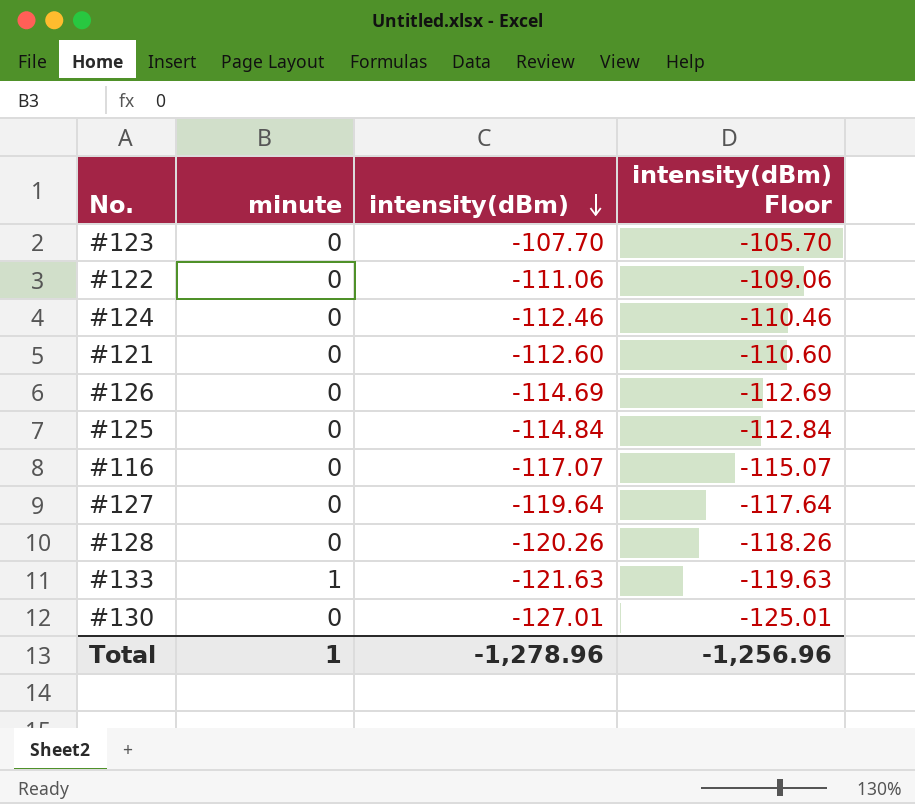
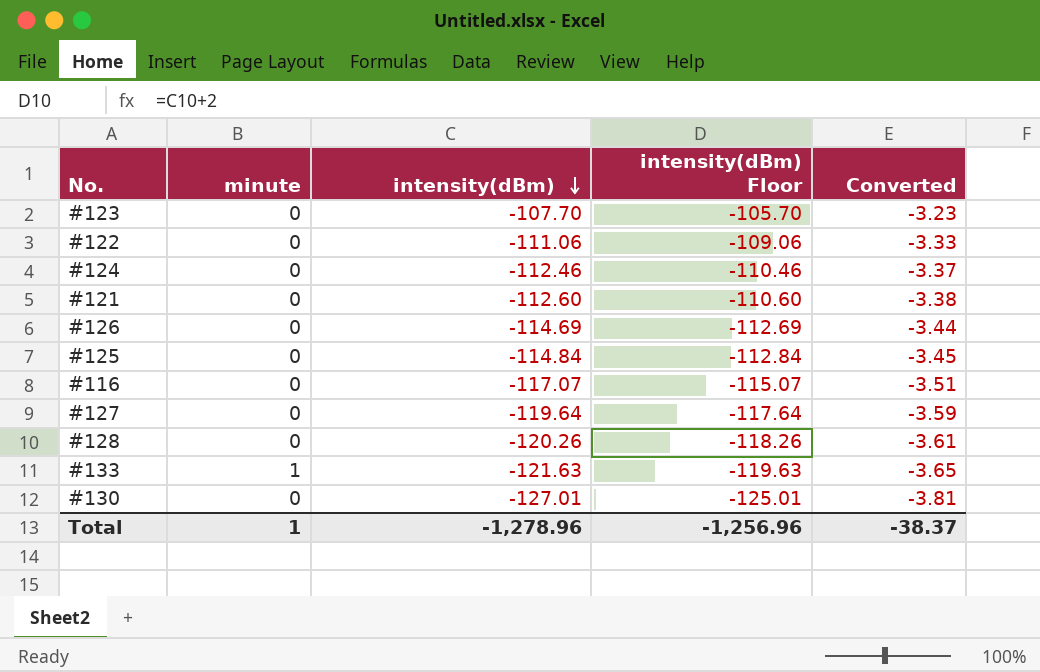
column Converted | formula: none -> [intensity(dBm)] * 0.03

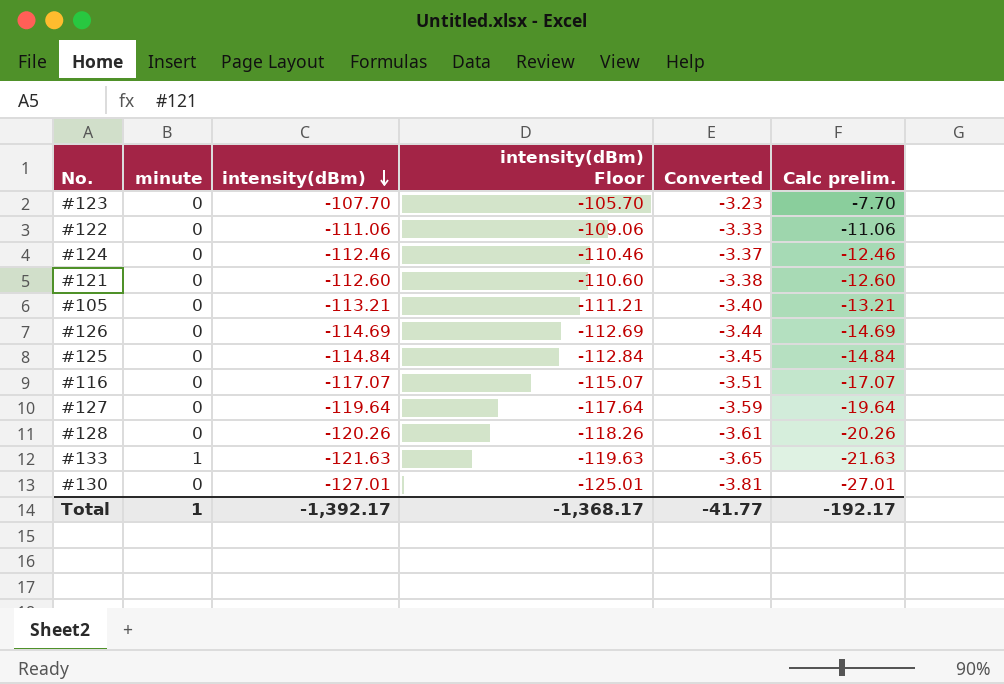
column Calc prelim. | formula: none -> [intensity(dBm)] + 100
row #105: none -> 0 | -113.21 | -111.21 | -3.40 | -13.21
Total | intensity(dBm): -1,278.96 -> -1,392.17
Total | intensity(dBm) Floor: -1,256.96 -> -1,368.17
Total | Converted: -38.37 -> -41.77

